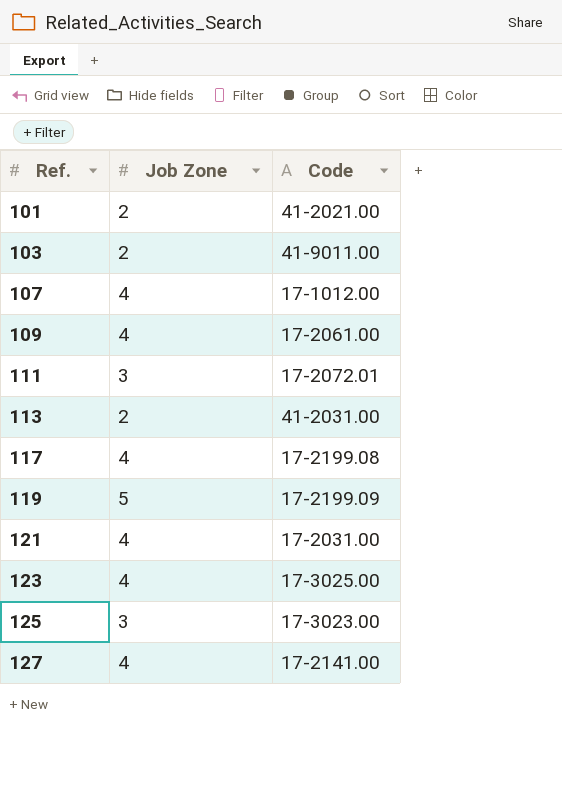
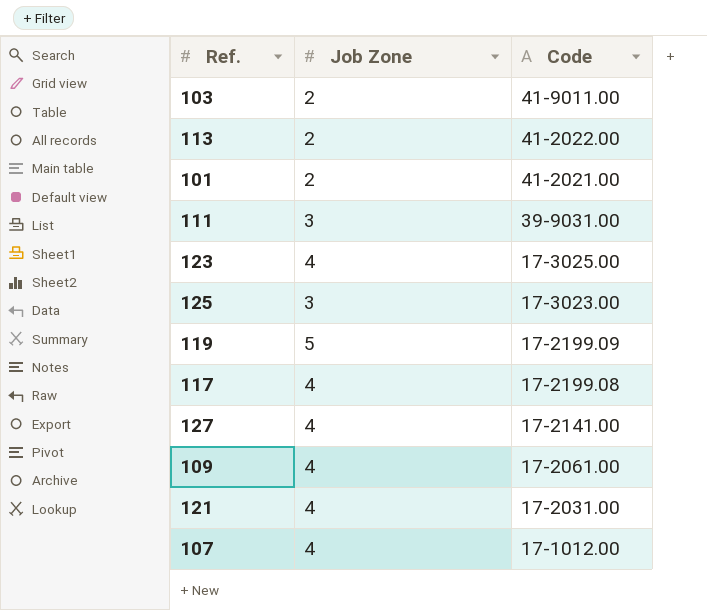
row order: Ref. ascending -> Code descending
113 | Code: 41-2031.00 -> 41-2022.00
111 | Code: 17-2072.01 -> 39-9031.00

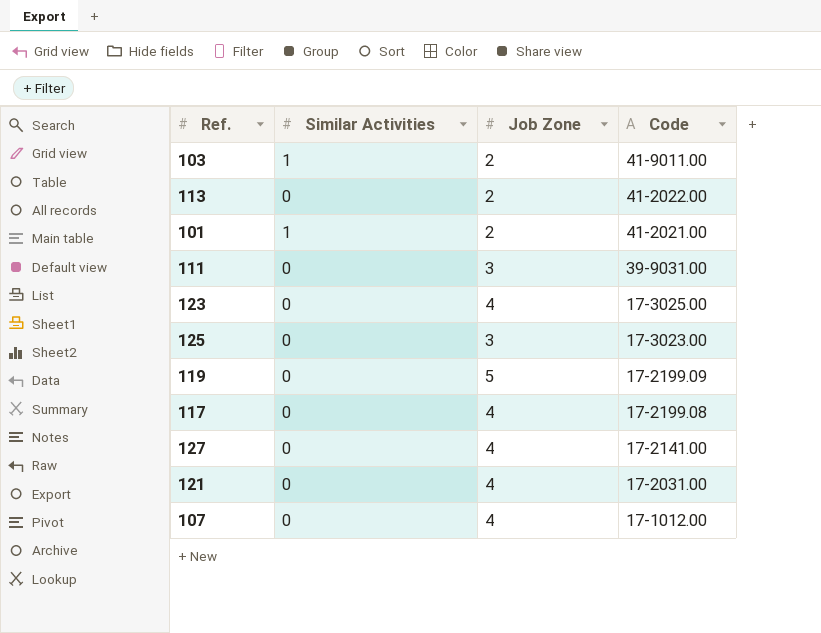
column Similar Activities | position: none -> 2
row 109: 4 | 17-2061.00 -> none

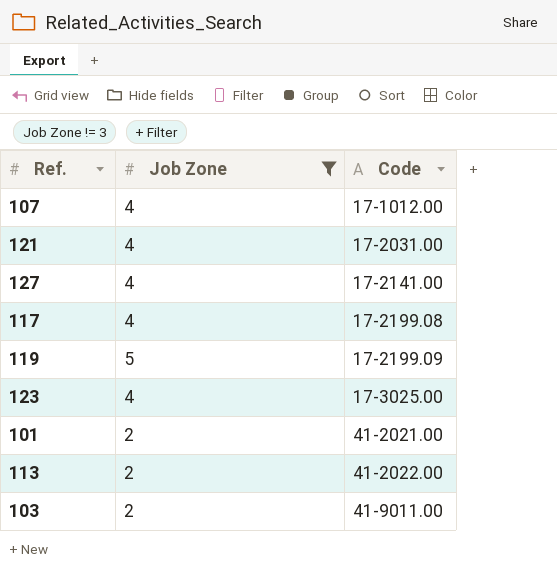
filter: none -> Job Zone != 3
row order: Code descending -> Code ascending
column Similar Activities | position: 2 -> none

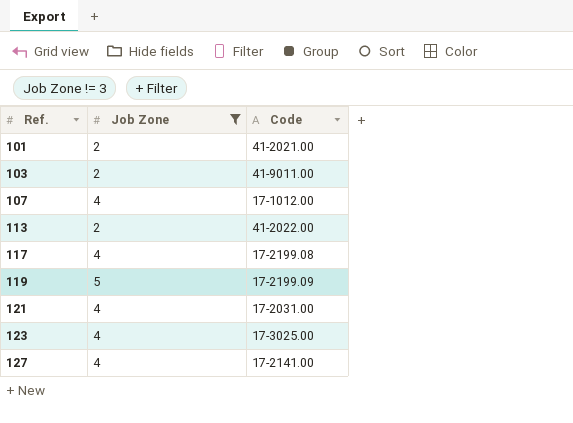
row order: Code ascending -> Ref. ascending

